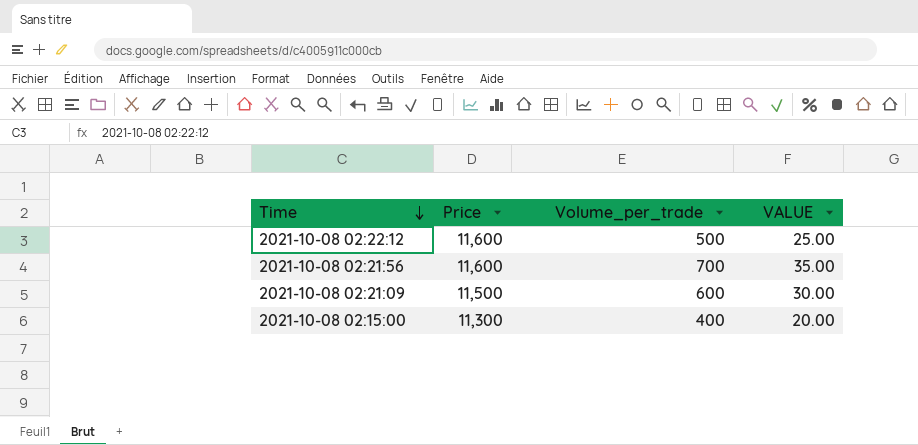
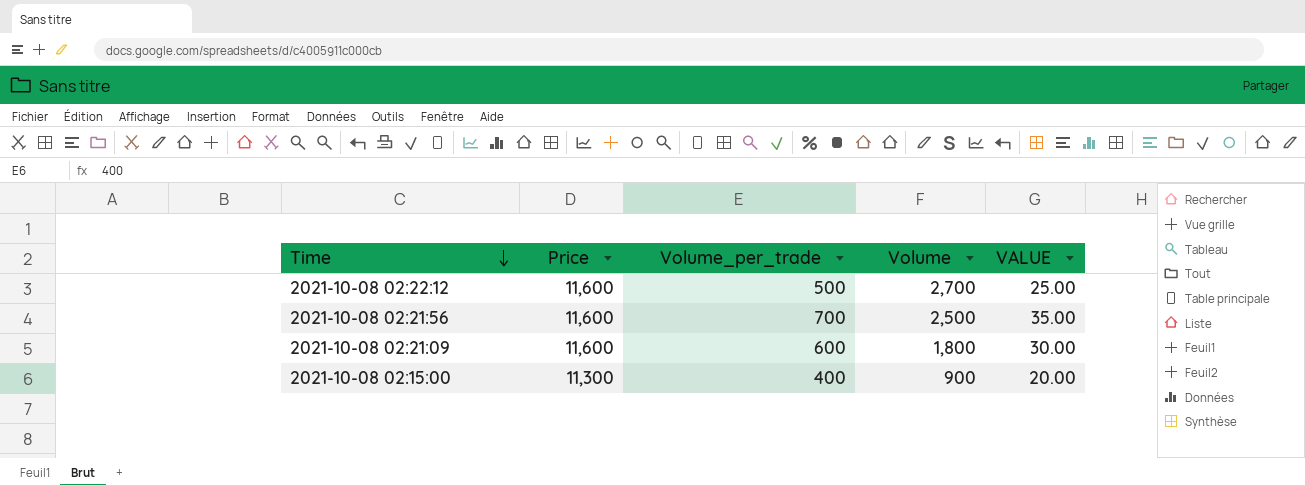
column Volume | position: none -> 4
2021-10-08 02:21:09 | Price: 11,500 -> 11,600

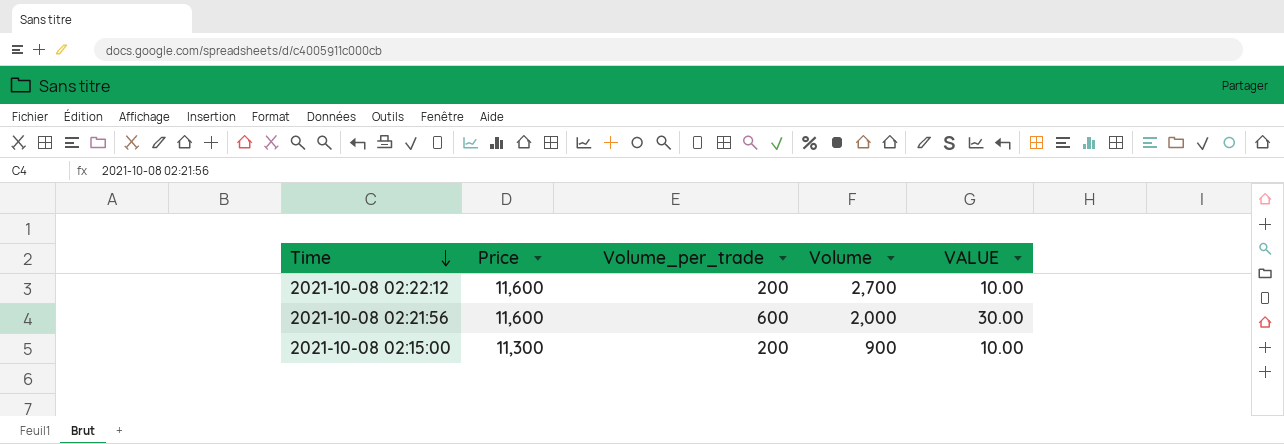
row 2021-10-08 02:21:09: 11,600 | 600 | 1,800 | 30.00 -> none
2021-10-08 02:22:12 | Volume_per_trade: 500 -> 200
2021-10-08 02:22:12 | VALUE: 25.00 -> 10.00
2021-10-08 02:21:56 | Volume_per_trade: 700 -> 600
2021-10-08 02:21:56 | Volume: 2,500 -> 2,000
2021-10-08 02:21:56 | VALUE: 35.00 -> 30.00
2021-10-08 02:15:00 | Volume_per_trade: 400 -> 200
2021-10-08 02:15:00 | VALUE: 20.00 -> 10.00

